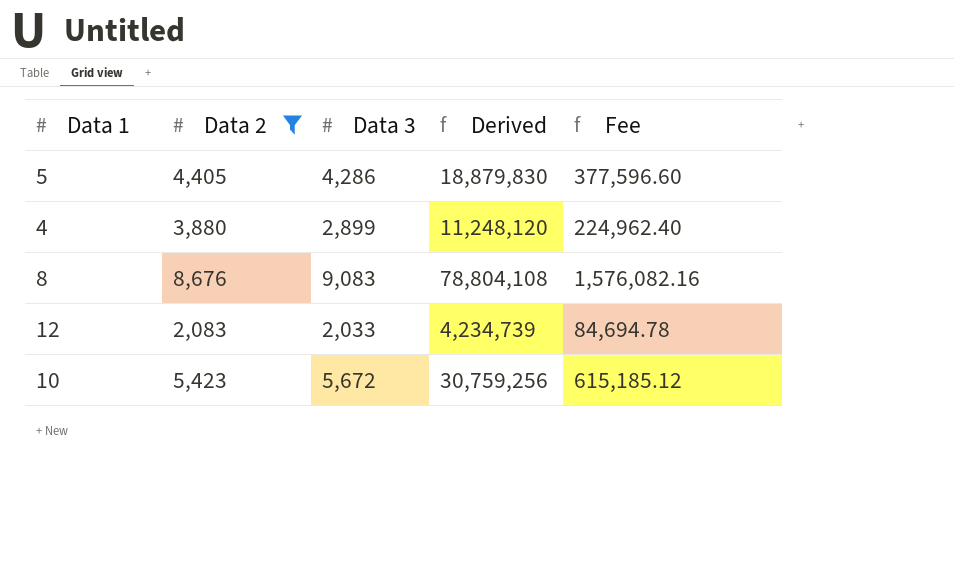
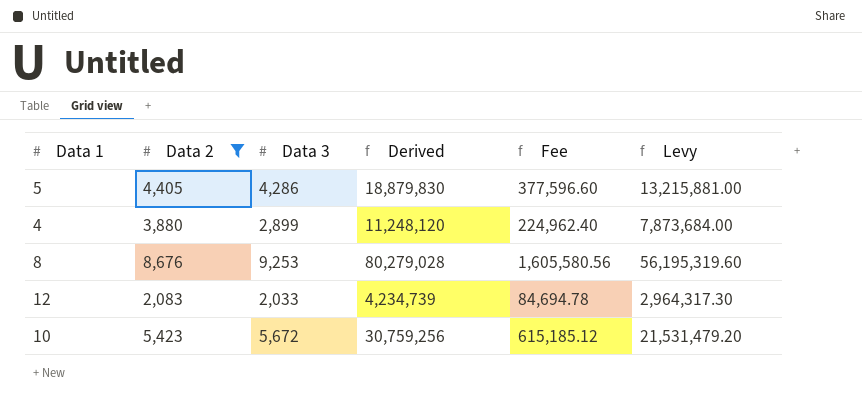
column Levy | formula: none -> [Derived] * 0.7
8 | Data 3: 9,083 -> 9,253
8 | Derived: 78,804,108 -> 80,279,028
8 | Fee: 1,576,082.16 -> 1,605,580.56

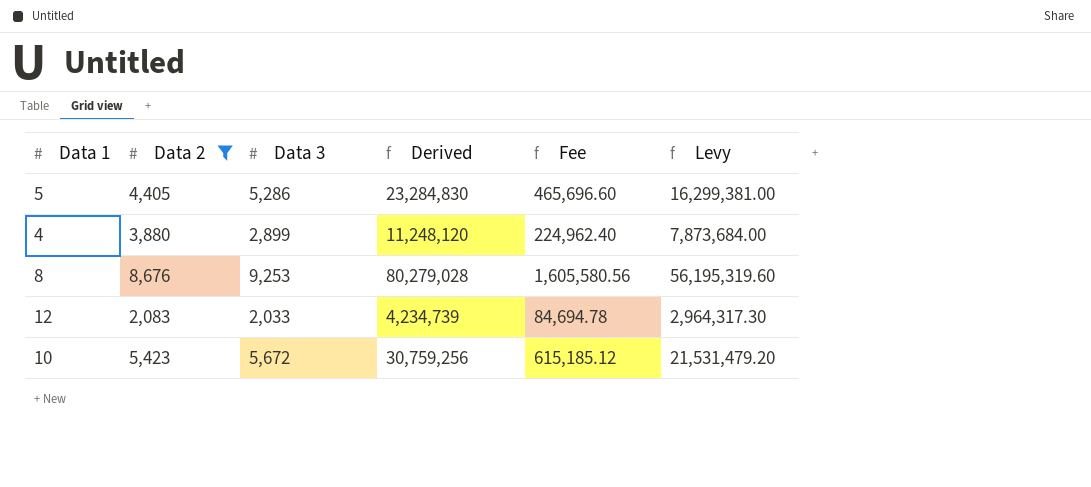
5 | Data 3: 4,286 -> 5,286
5 | Derived: 18,879,830 -> 23,284,830
5 | Fee: 377,596.60 -> 465,696.60
5 | Levy: 13,215,881.00 -> 16,299,381.00

